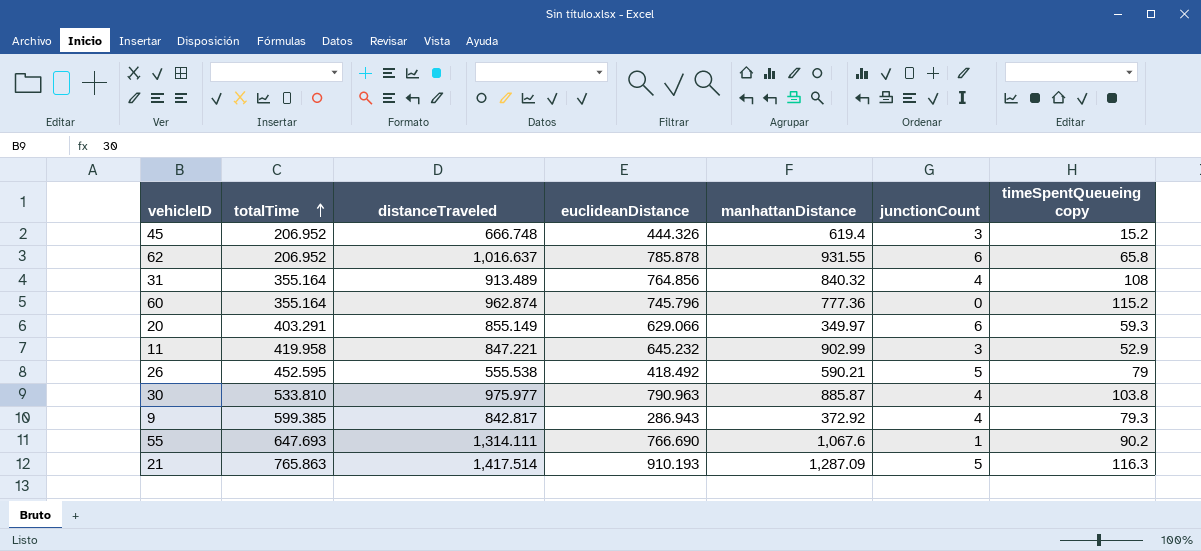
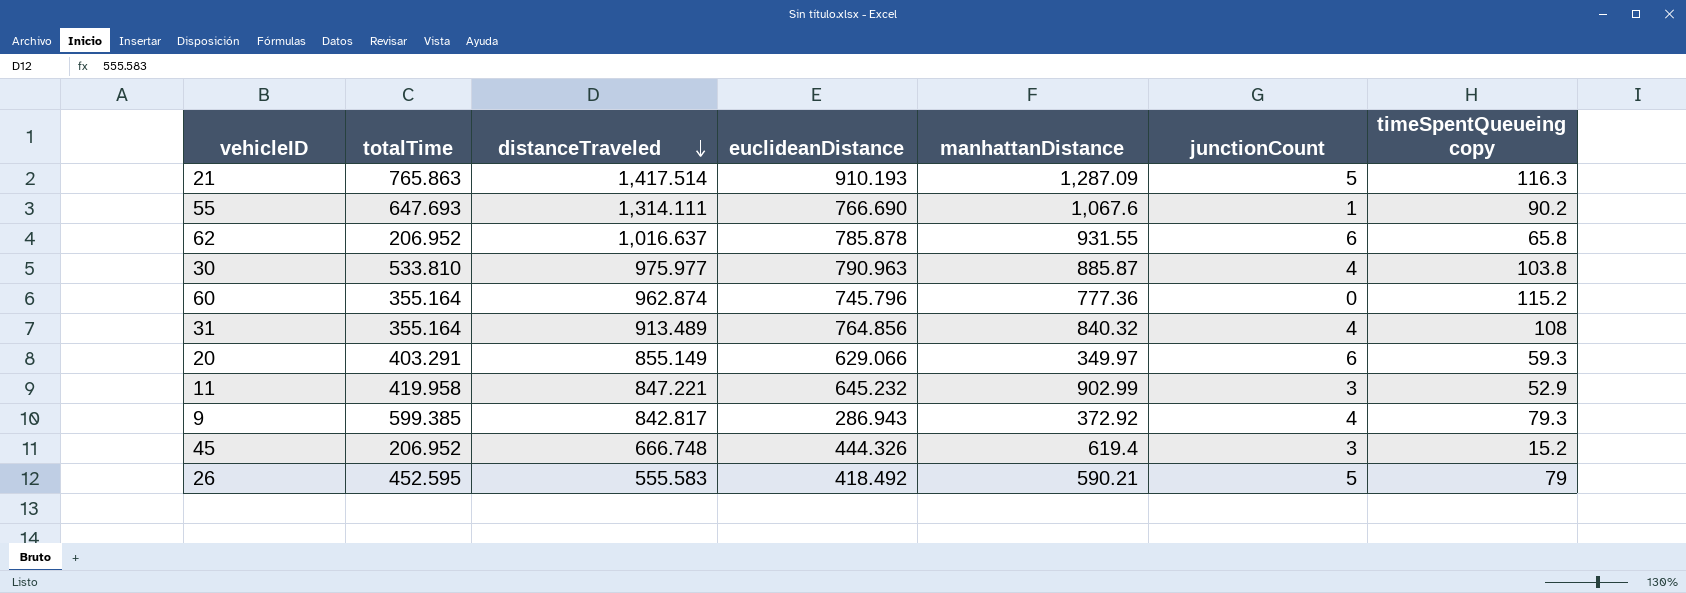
row order: totalTime ascending -> distanceTraveled descending
26 | distanceTraveled: 555.538 -> 555.583

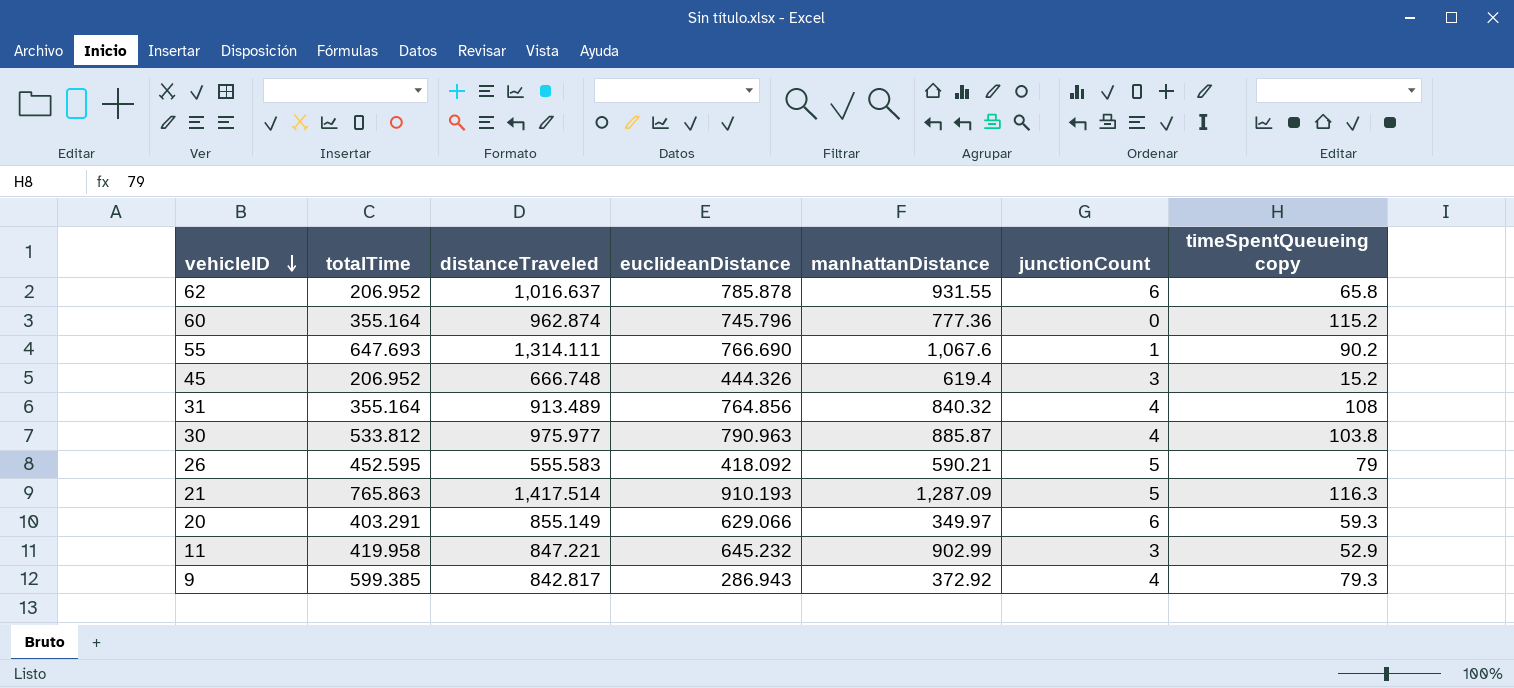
row order: distanceTraveled descending -> vehicleID descending
30 | totalTime: 533.810 -> 533.812
26 | euclideanDistance: 418.492 -> 418.092

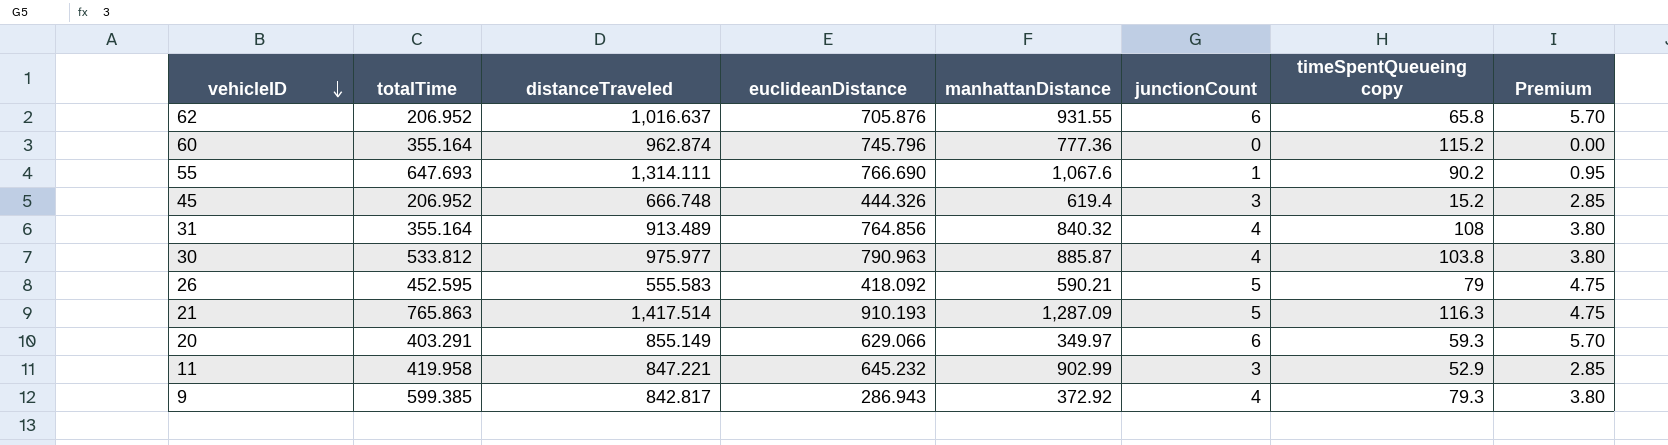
column Premium | formula: none -> [junctionCount] * 0.95
62 | euclideanDistance: 785.878 -> 705.876

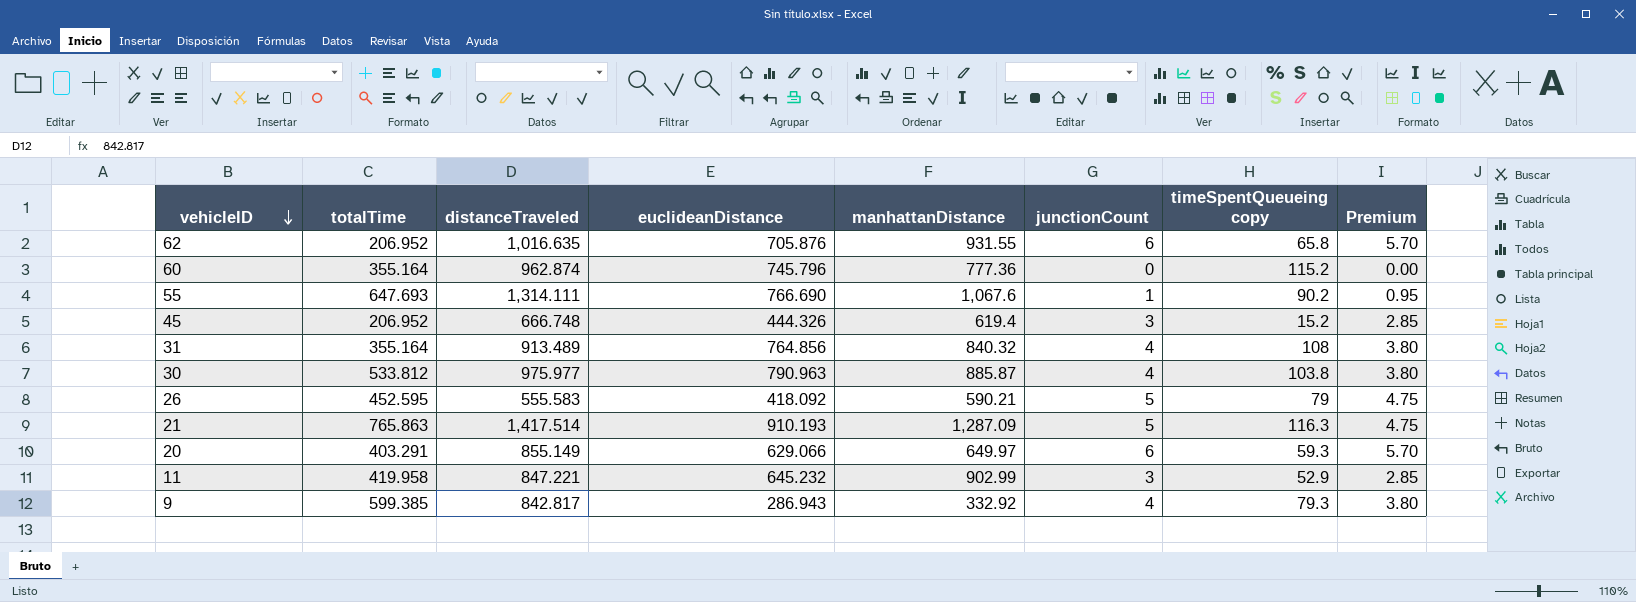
62 | distanceTraveled: 1,016.637 -> 1,016.635
20 | manhattanDistance: 349.97 -> 649.97
9 | manhattanDistance: 372.92 -> 332.92

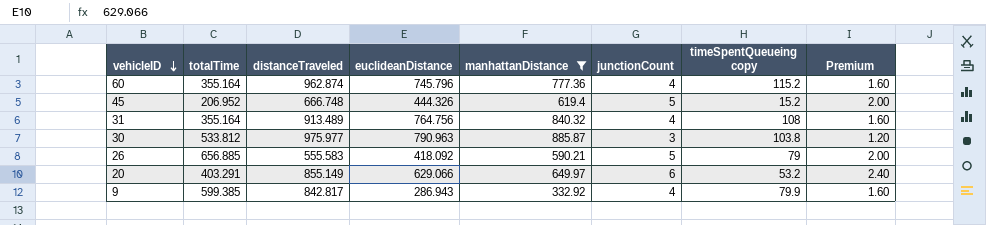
filter: none -> manhattanDistance <= 885.87
column Premium | formula: [junctionCount] * 0.95 -> [junctionCount] * 0.4
60 | junctionCount: 0 -> 4
45 | junctionCount: 3 -> 5
31 | euclideanDistance: 764.856 -> 764.756
30 | junctionCount: 4 -> 3
26 | totalTime: 452.595 -> 656.885
20 | timeSpentQueueing copy: 59.3 -> 53.2
9 | timeSpentQueueing copy: 79.3 -> 79.9

